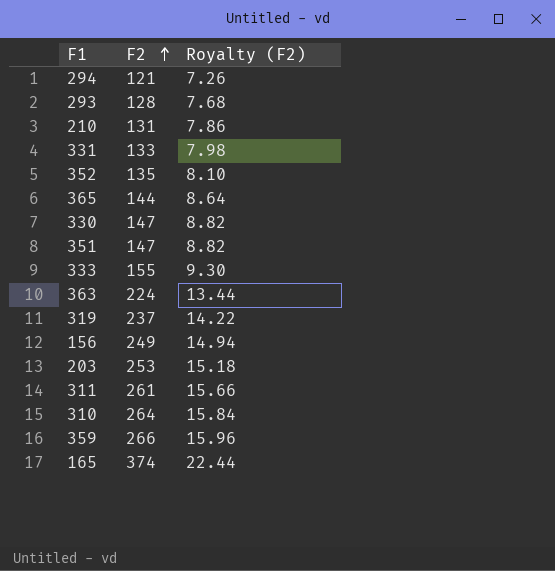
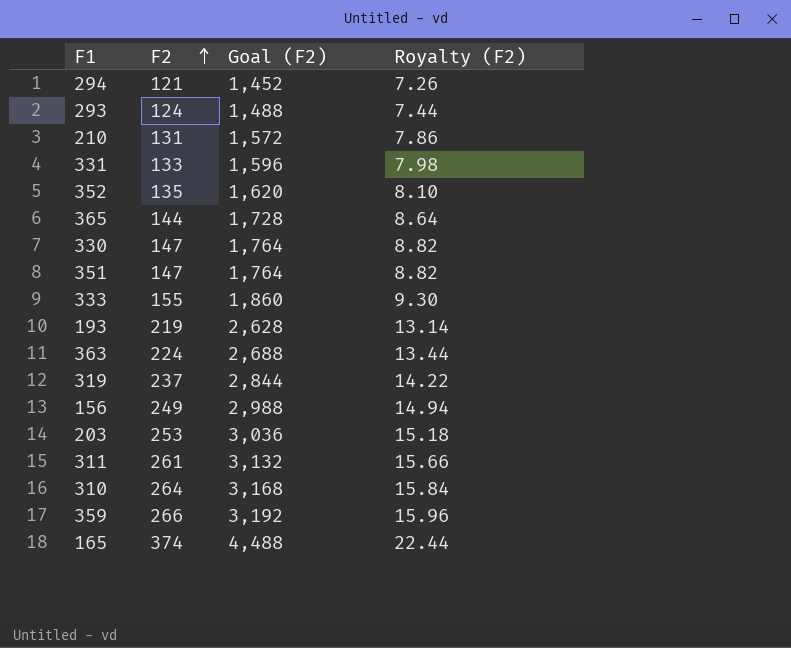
column Goal (F2) | formula: none -> [F2] * 12
293 | F2: 128 -> 124
293 | Royalty (F2): 7.68 -> 7.44
row 193: none -> 219 | 2,628 | 13.14

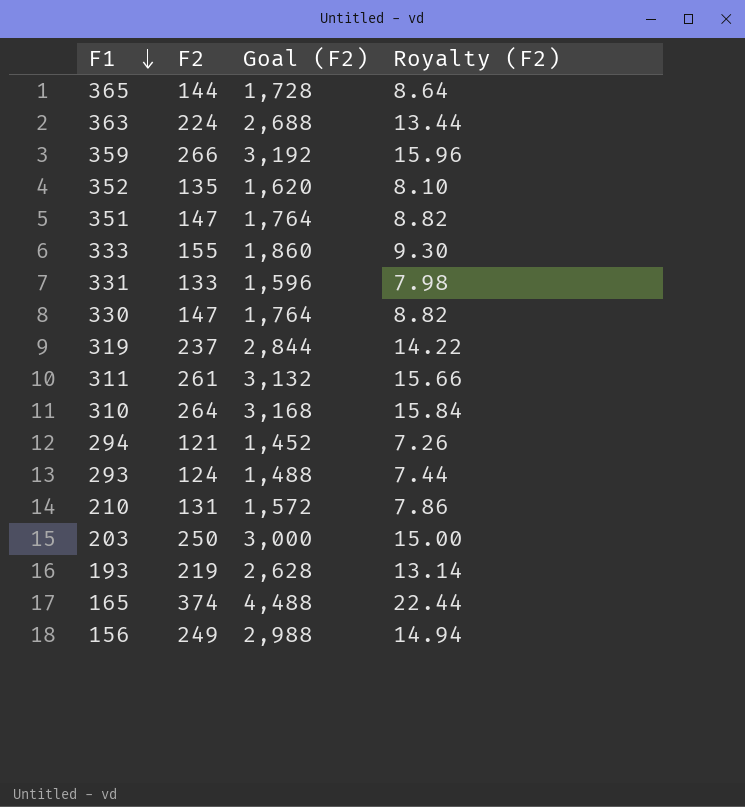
row order: F2 ascending -> F1 descending
203 | F2: 253 -> 250
203 | Goal (F2): 3,036 -> 3,000
203 | Royalty (F2): 15.18 -> 15.00

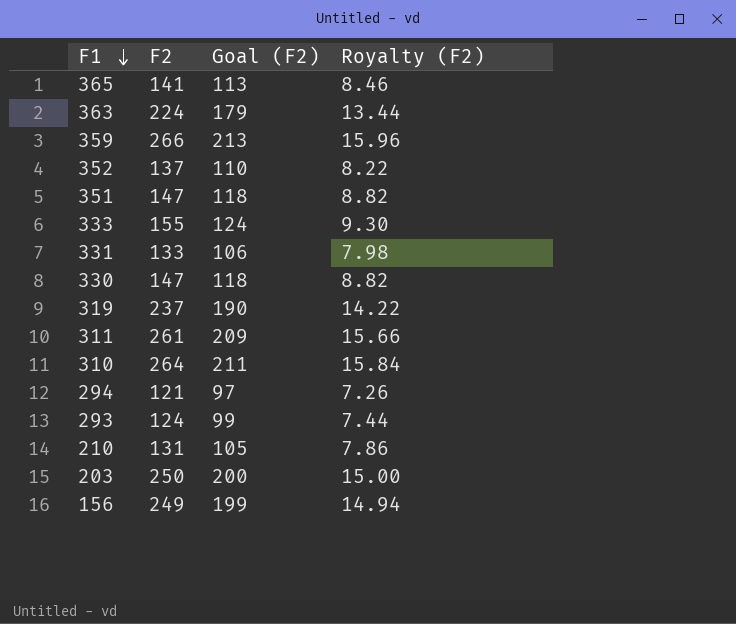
column Goal (F2) | formula: [F2] * 12 -> [F2] * 0.8
row 193: 219 | 2,628 | 13.14 -> none
row 165: 374 | 4,488 | 22.44 -> none
365 | F2: 144 -> 141
365 | Royalty (F2): 8.64 -> 8.46
352 | F2: 135 -> 137
352 | Royalty (F2): 8.10 -> 8.22

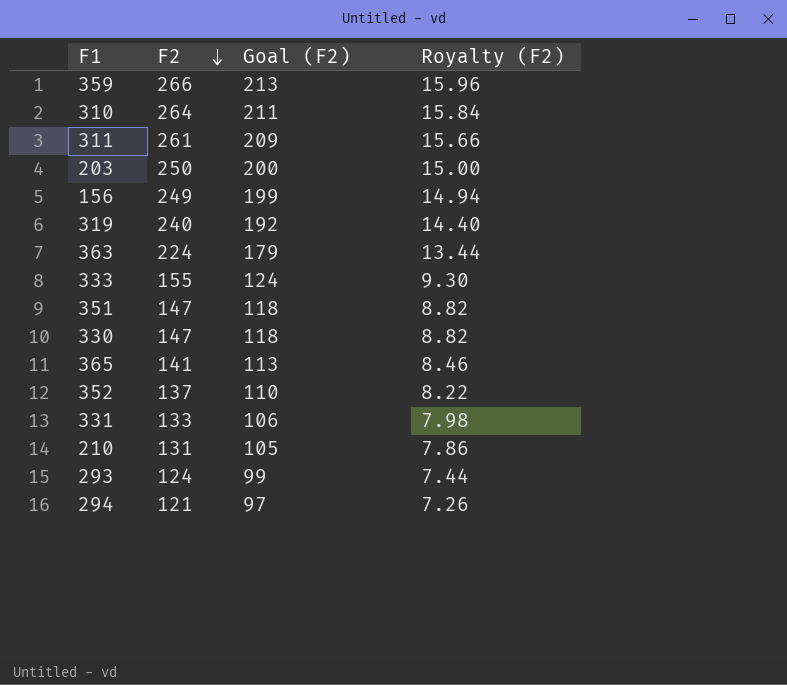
row order: F1 descending -> F2 descending
319 | F2: 237 -> 240
319 | Goal (F2): 190 -> 192
319 | Royalty (F2): 14.22 -> 14.40

